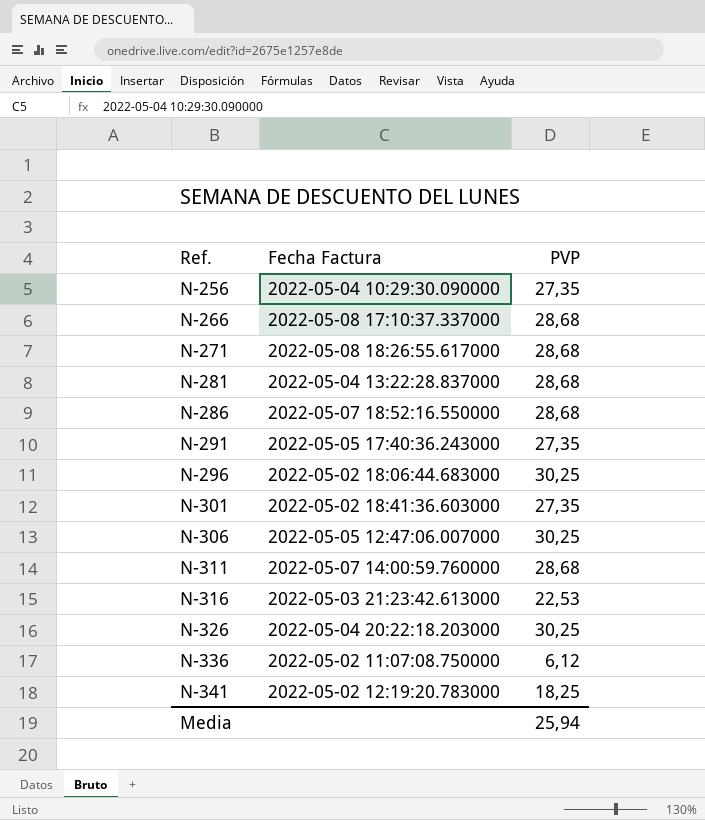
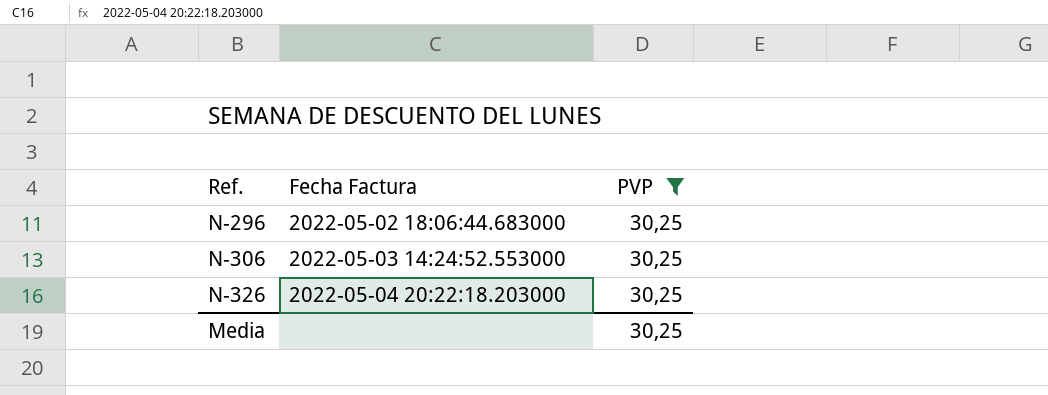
filter: none -> PVP = 30,25
N-306 | Fecha Factura: 2022-05-05 12:47:06.007000 -> 2022-05-03 14:24:52.553000
Media | PVP: 25,94 -> 30,25

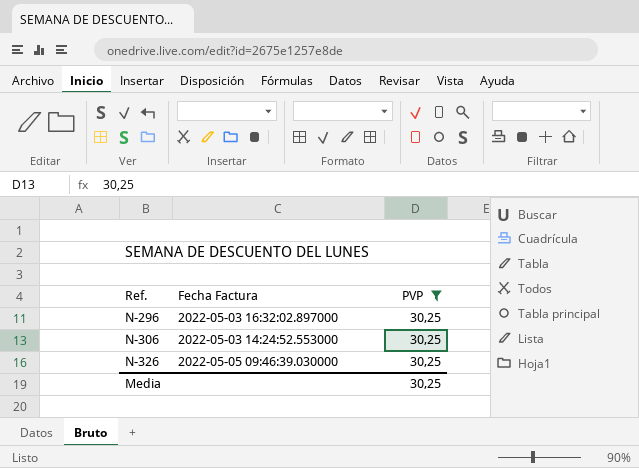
N-296 | Fecha Factura: 2022-05-02 18:06:44.683000 -> 2022-05-03 16:32:02.897000
N-326 | Fecha Factura: 2022-05-04 20:22:18.203000 -> 2022-05-05 09:46:39.030000

